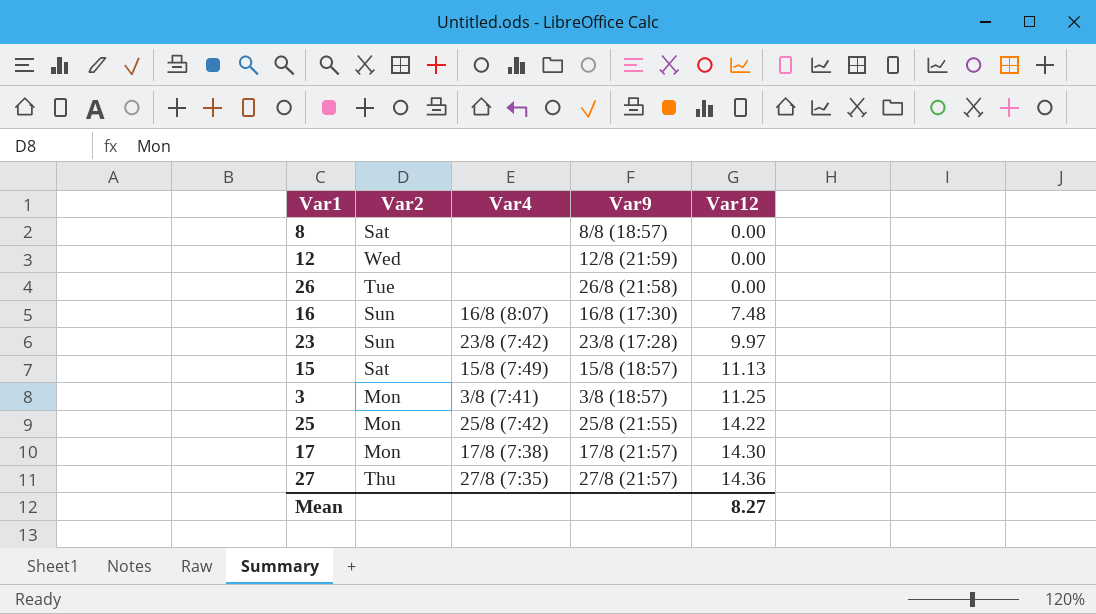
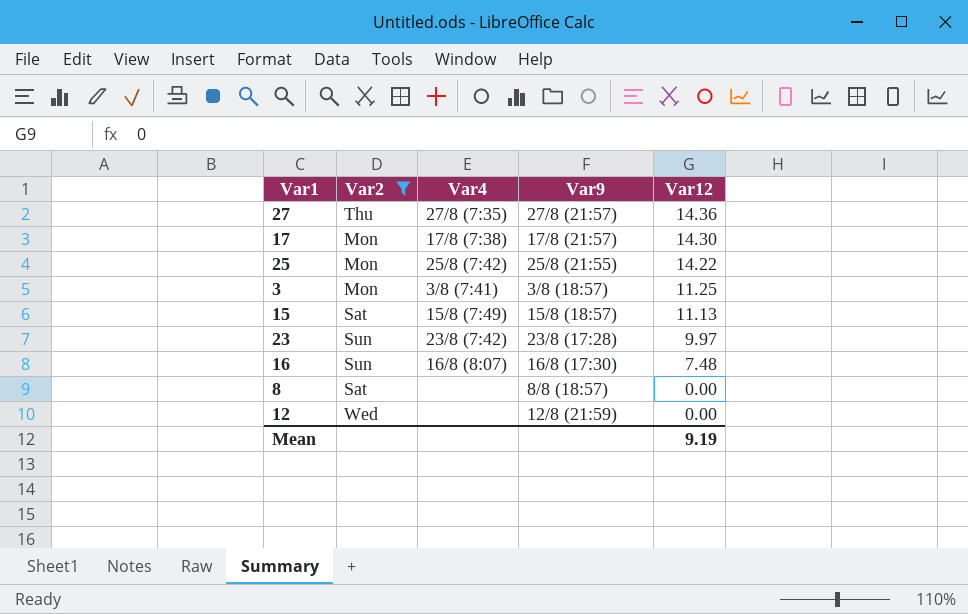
filter: none -> Var2 != Tue
row order: Var12 ascending -> Var12 descending
Mean | Var12: 8.27 -> 9.19

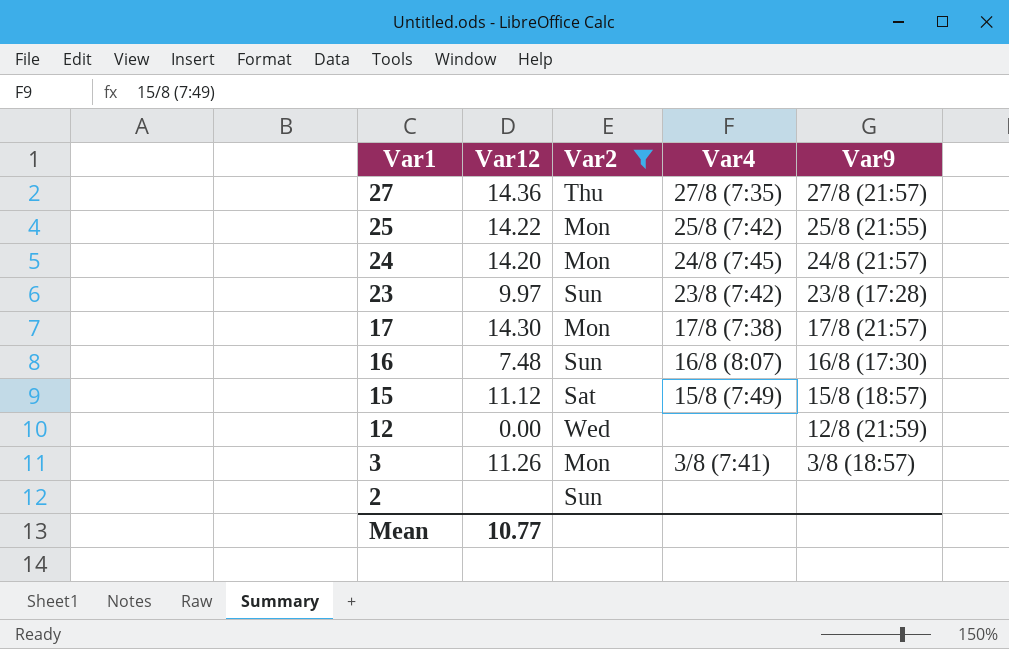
row order: Var12 descending -> Var1 descending
column Var12 | position: 5 -> 2
row 8: Sat | none | 8/8 (18:57) | 0.00 -> none
row 24: none -> 14.20 | Mon | 24/8 (7:45) | 24/8 (21:57)
15 | Var12: 11.13 -> 11.12
3 | Var12: 11.25 -> 11.26
row 2: none -> none | Sun | none | none
Mean | Var12: 9.19 -> 10.77

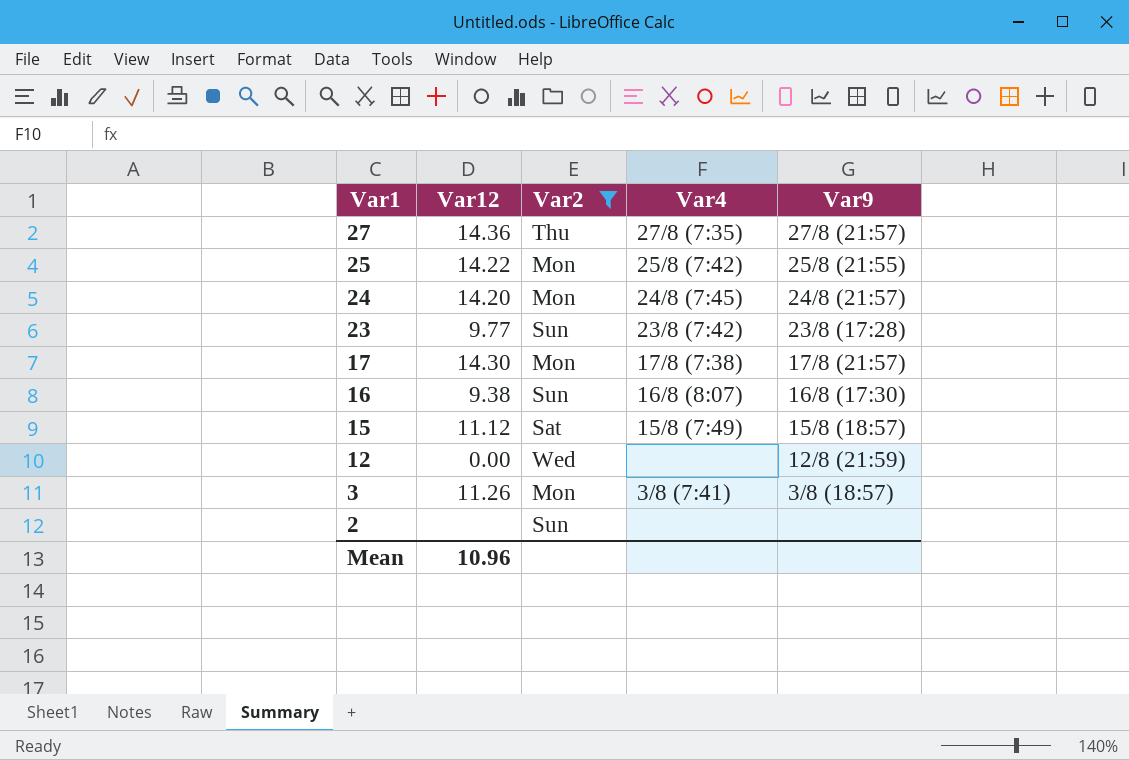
23 | Var12: 9.97 -> 9.77
16 | Var12: 7.48 -> 9.38
Mean | Var12: 10.77 -> 10.96

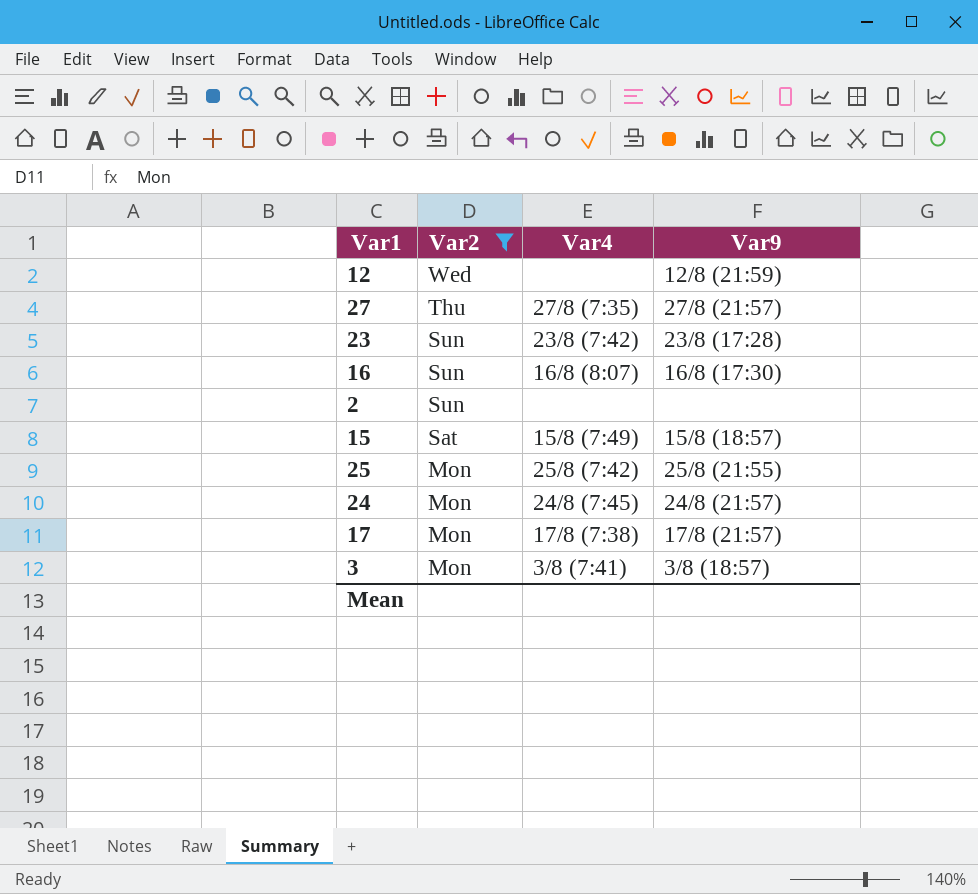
row order: Var1 descending -> Var2 descending
column Var12 | position: 2 -> none

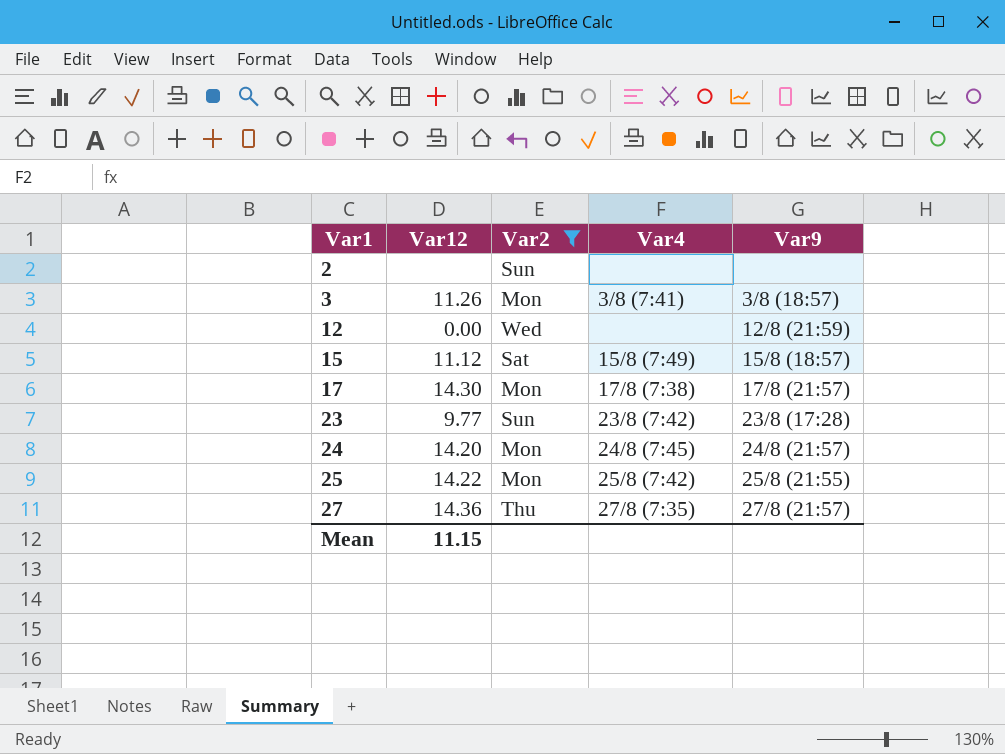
row order: Var2 descending -> Var1 ascending
column Var12 | position: none -> 2
row 16: Sun | 16/8 (8:07) | 16/8 (17:30) -> none

